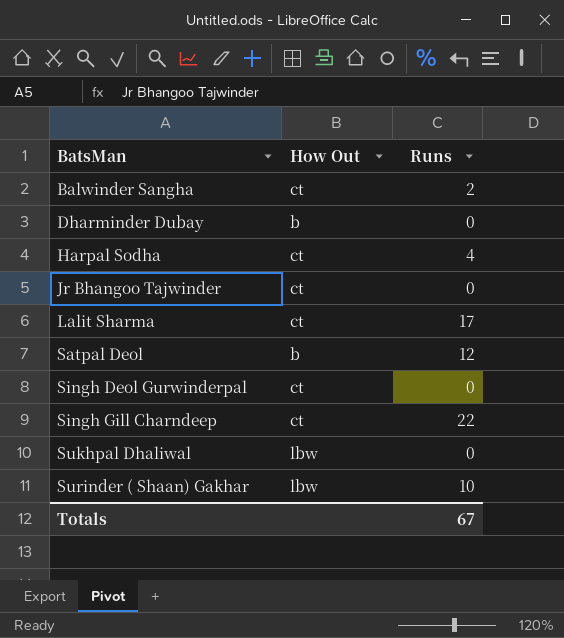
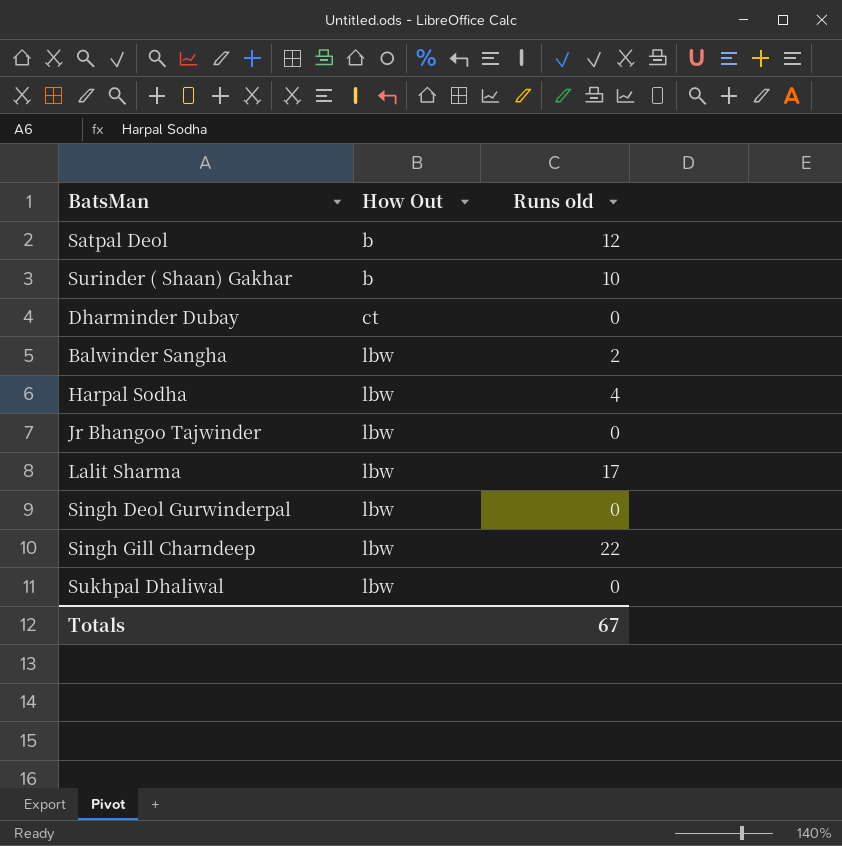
row order: BatsMan ascending -> How Out ascending
column name: Runs -> Runs old
Surinder ( Shaan) Gakhar | How Out: lbw -> b
Dharminder Dubay | How Out: b -> ct
Balwinder Sangha | How Out: ct -> lbw
Harpal Sodha | How Out: ct -> lbw
Jr Bhangoo Tajwinder | How Out: ct -> lbw
Lalit Sharma | How Out: ct -> lbw
Singh Deol Gurwinderpal | How Out: ct -> lbw
Singh Gill Charndeep | How Out: ct -> lbw

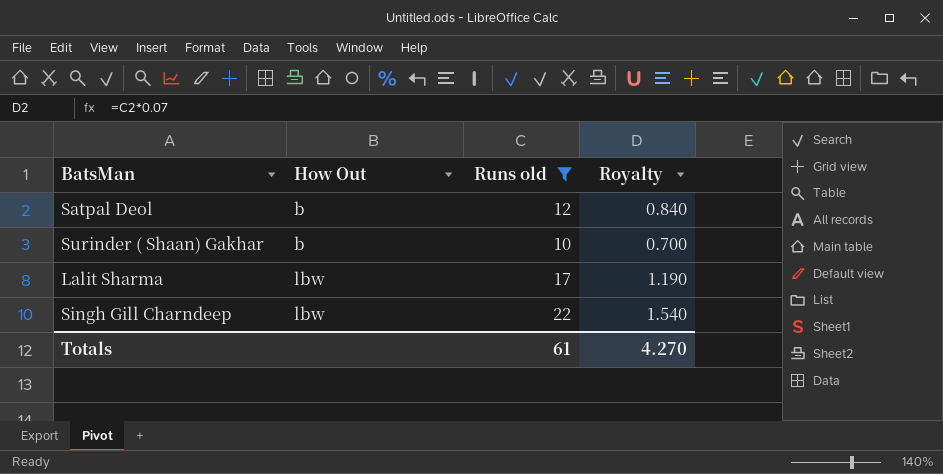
filter: none -> Runs old >= 10
column Royalty | formula: none -> [Runs old] * 0.07
Totals | Runs old: 67 -> 61

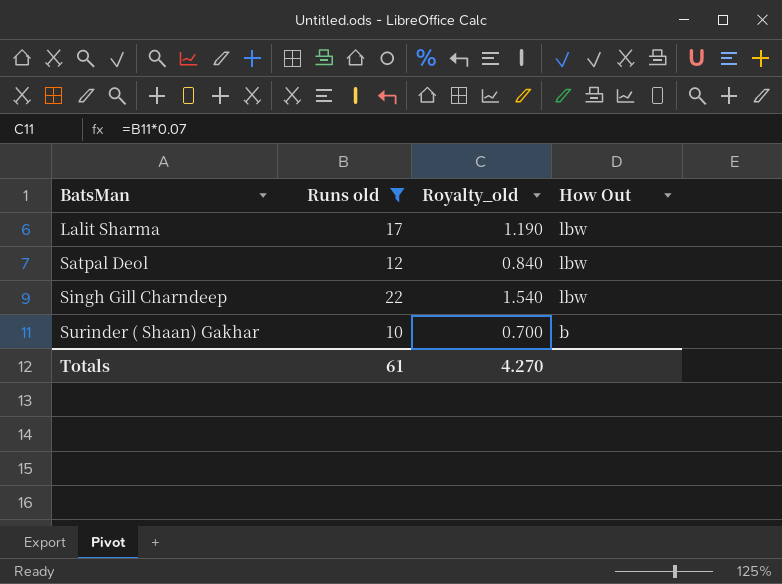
row order: How Out ascending -> BatsMan ascending
column name: Royalty -> Royalty_old
column How Out | position: 2 -> 4
Satpal Deol | How Out: b -> lbw

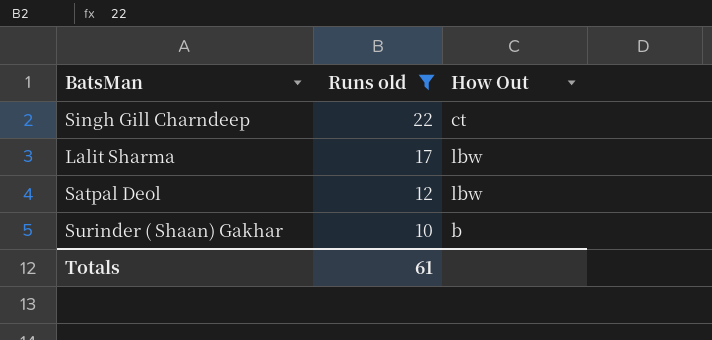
row order: BatsMan ascending -> Runs old descending
column Royalty_old | formula: [Runs old] * 0.07 -> none
Singh Gill Charndeep | How Out: lbw -> ct

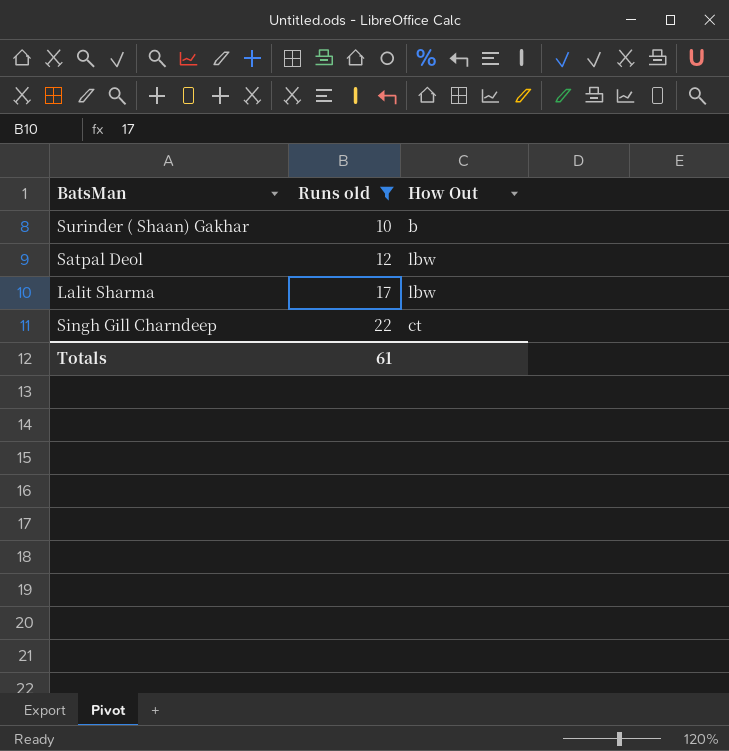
row order: Runs old descending -> Runs old ascending

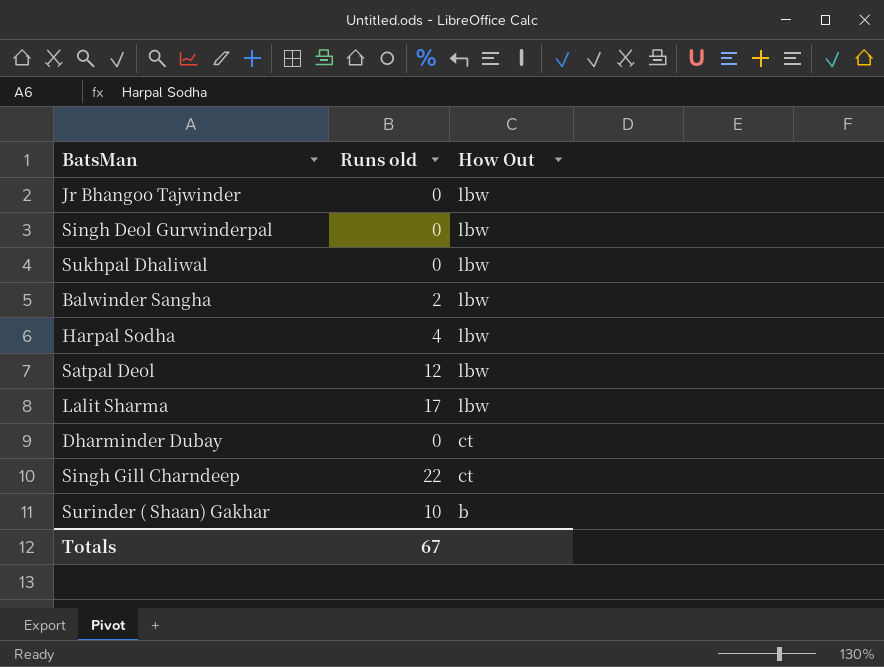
filter: Runs old >= 10 -> none
row order: Runs old ascending -> How Out descending
Totals | Runs old: 61 -> 67

